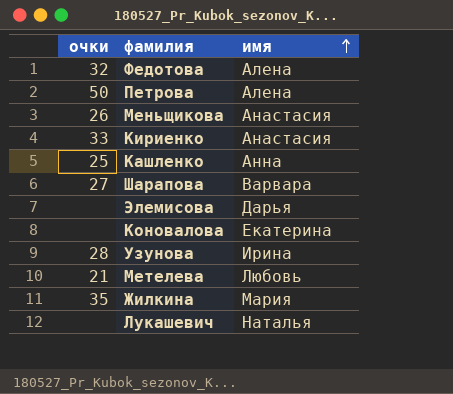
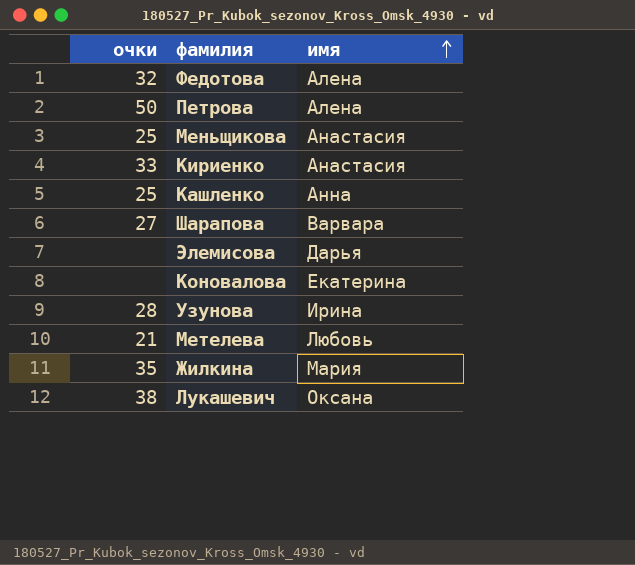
Меньщикова | очки: 26 -> 25
Лукашевич | очки: none -> 38
Лукашевич | имя: Наталья -> Оксана

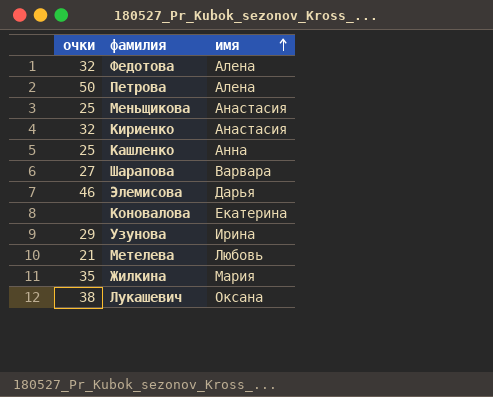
Кириенко | очки: 33 -> 32
Элемисова | очки: none -> 46
Узунова | очки: 28 -> 29

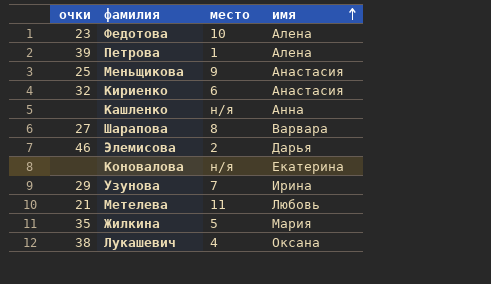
column место | position: none -> 3
Федотова | очки: 32 -> 23
Петрова | очки: 50 -> 39
Кашленко | очки: 25 -> none

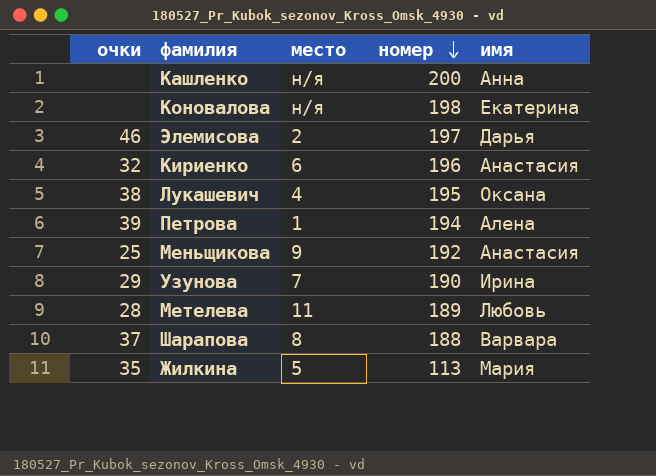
row order: имя ascending -> номер descending
column номер | position: none -> 4
row Федотова: 23 | 10 | Алена -> none
Метелева | очки: 21 -> 28
Шарапова | очки: 27 -> 37

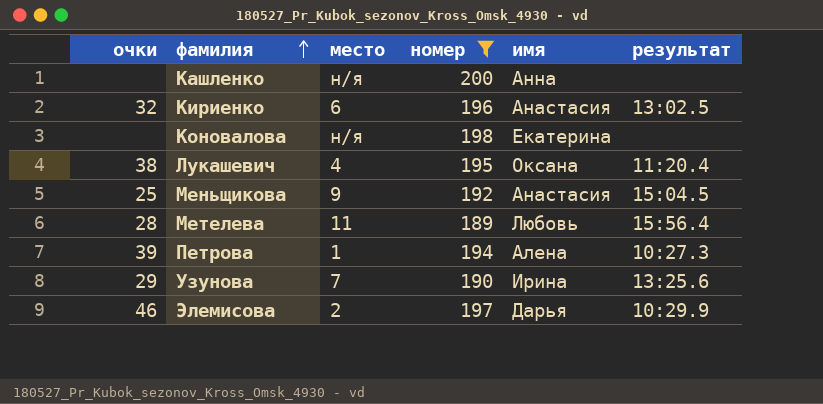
filter: none -> номер >= 189
row order: номер descending -> фамилия ascending
column результат | position: none -> 6

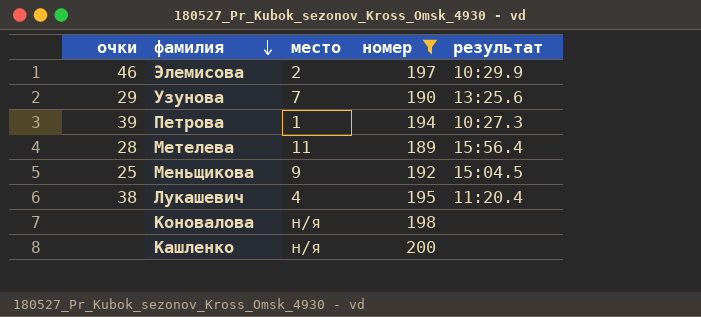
row order: фамилия ascending -> фамилия descending
column имя | position: 5 -> none
row Кириенко: 32 | 6 | 196 | Анастасия | 13:02.5 -> none

